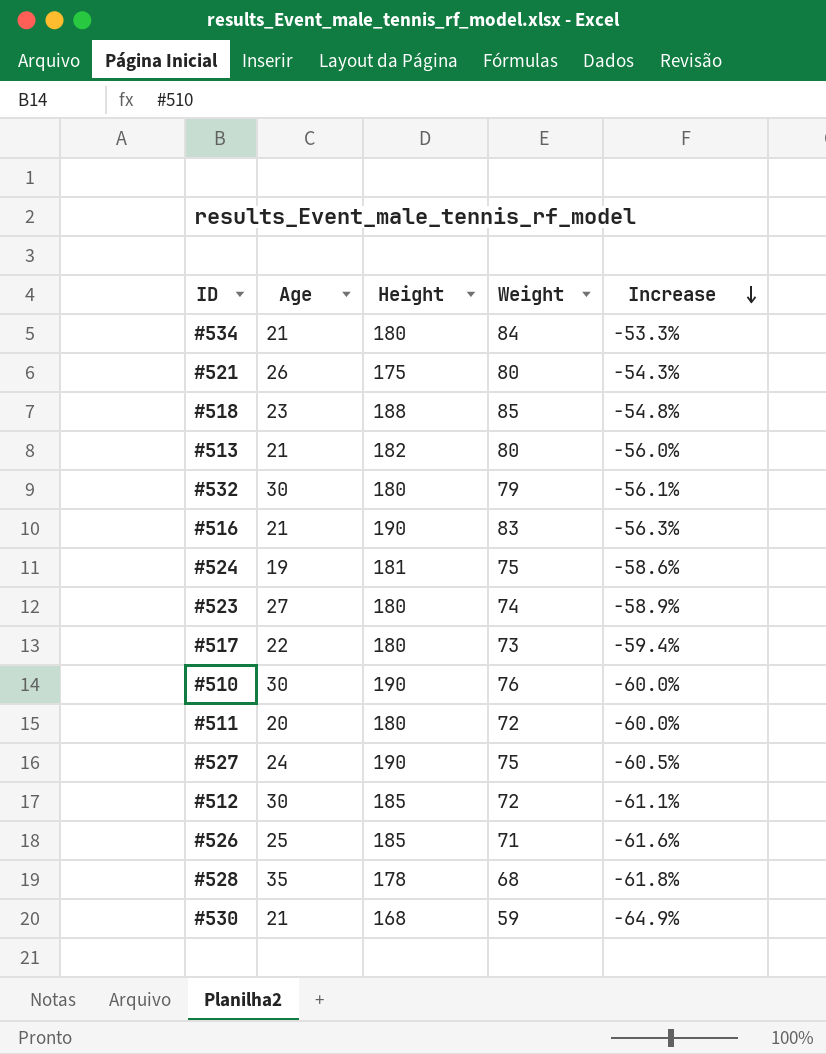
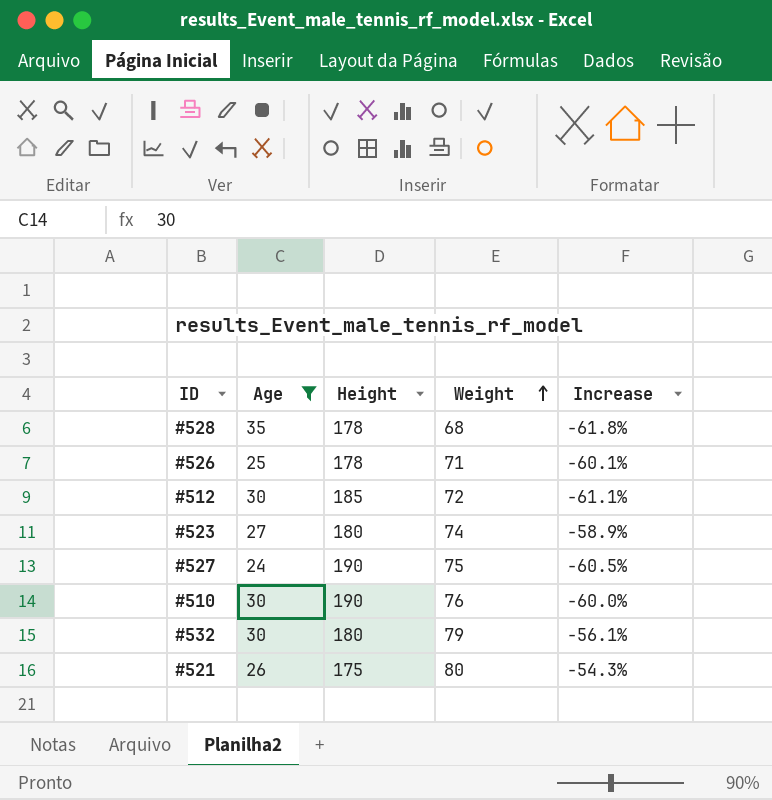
filter: none -> Age >= 24
row order: Increase descending -> Weight ascending
#526 | Height: 185 -> 178
#526 | Increase: -61.6% -> -60.1%

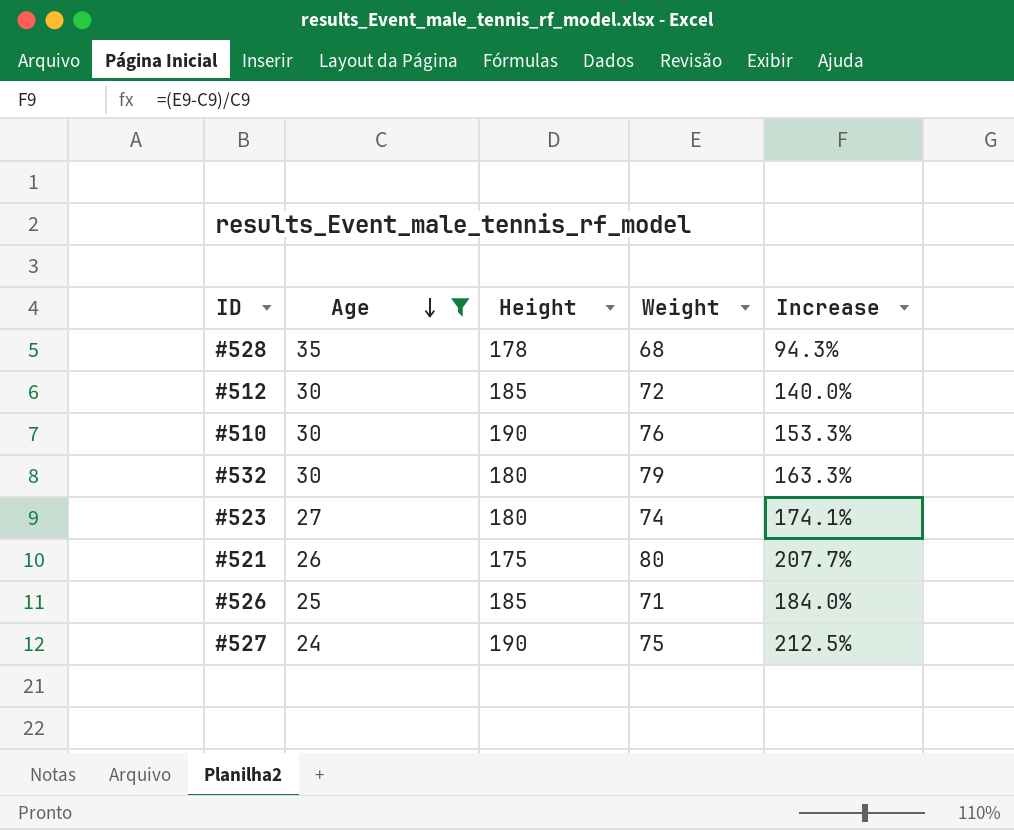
row order: Weight ascending -> Age descending
column Increase | formula: ([Weight] - [Height]) / [Height] -> ([Weight] - [Age]) / [Age]
#526 | Height: 178 -> 185

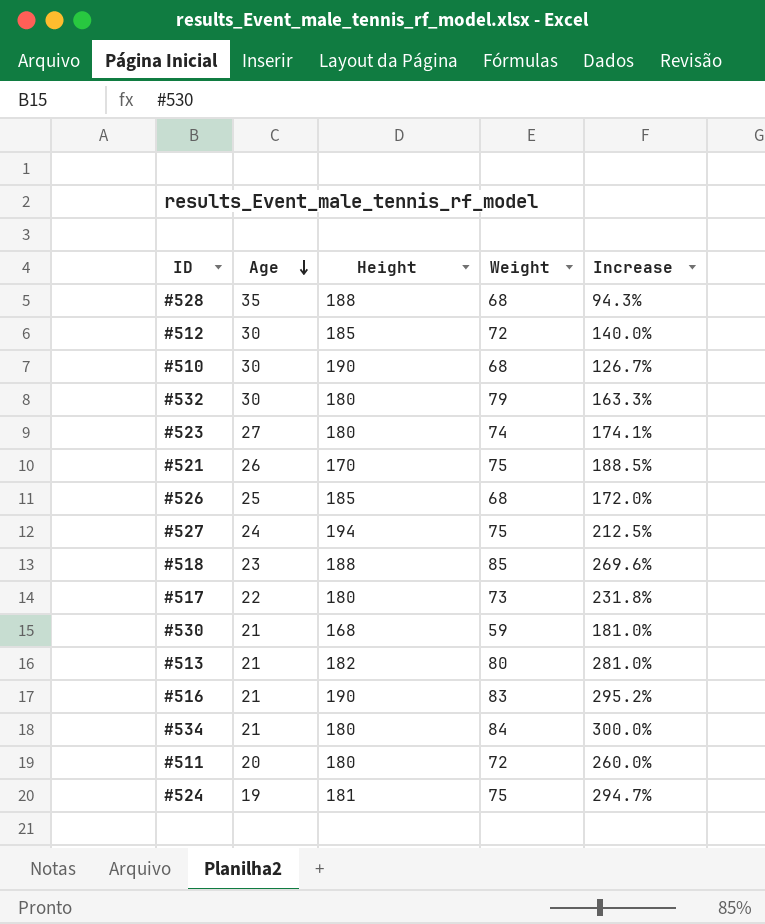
filter: Age >= 24 -> none
#528 | Height: 178 -> 188
#510 | Weight: 76 -> 68
#510 | Increase: 153.3% -> 126.7%
#521 | Height: 175 -> 170
#521 | Weight: 80 -> 75
#521 | Increase: 207.7% -> 188.5%
#526 | Weight: 71 -> 68
#526 | Increase: 184.0% -> 172.0%
#527 | Height: 190 -> 194

